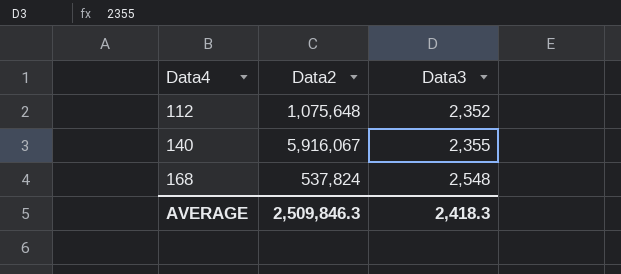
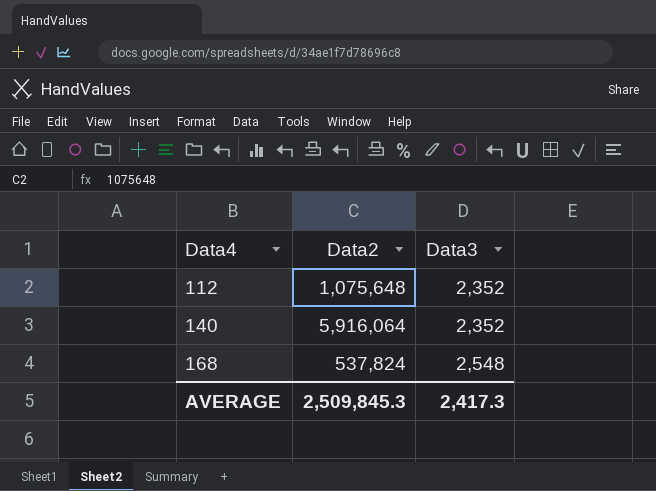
140 | Data2: 5,916,067 -> 5,916,064
140 | Data3: 2,355 -> 2,352
AVERAGE | Data2: 2,509,846.3 -> 2,509,845.3
AVERAGE | Data3: 2,418.3 -> 2,417.3

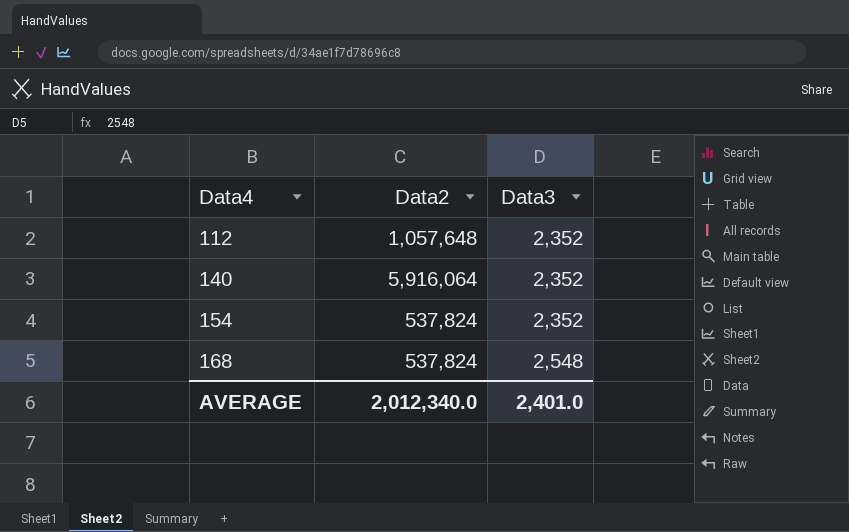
112 | Data2: 1,075,648 -> 1,057,648
row 154: none -> 537,824 | 2,352
AVERAGE | Data2: 2,509,845.3 -> 2,012,340.0
AVERAGE | Data3: 2,417.3 -> 2,401.0

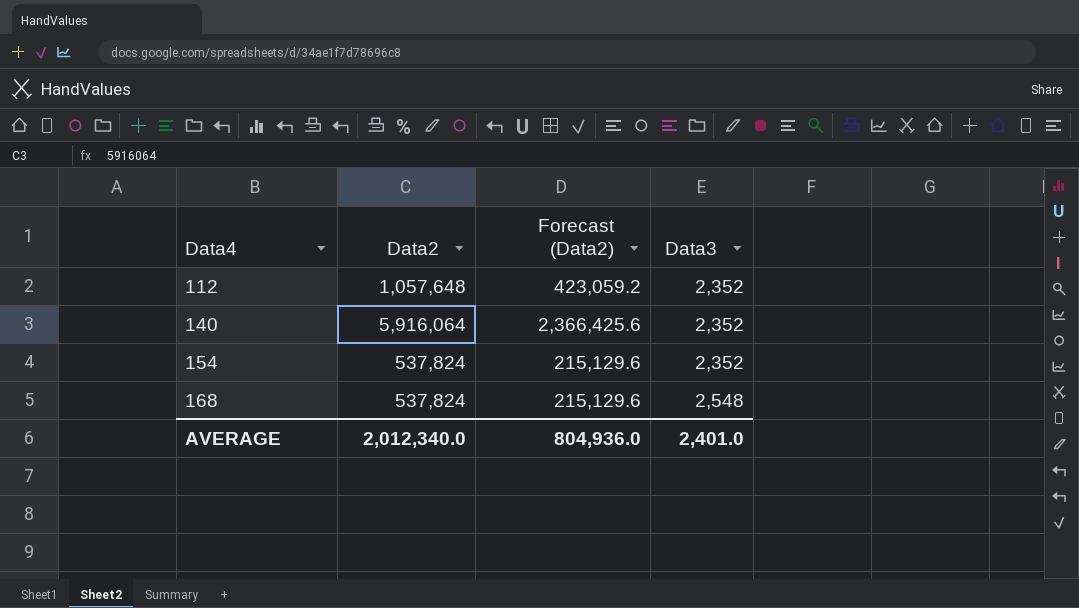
column Forecast (Data2) | formula: none -> [Data2] * 0.4

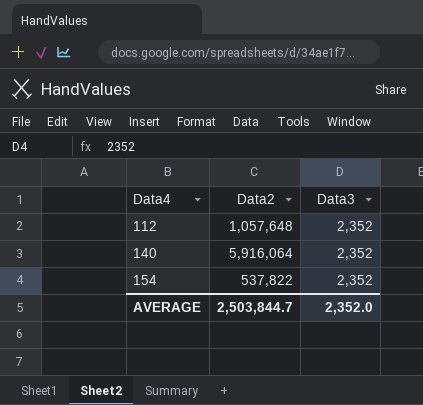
column Forecast (Data2) | formula: [Data2] * 0.4 -> none
row 168: 537,824 | 215,129.6 | 2,548 -> none
154 | Data2: 537,824 -> 537,822
AVERAGE | Data2: 2,012,340.0 -> 2,503,844.7
AVERAGE | Data3: 2,401.0 -> 2,352.0

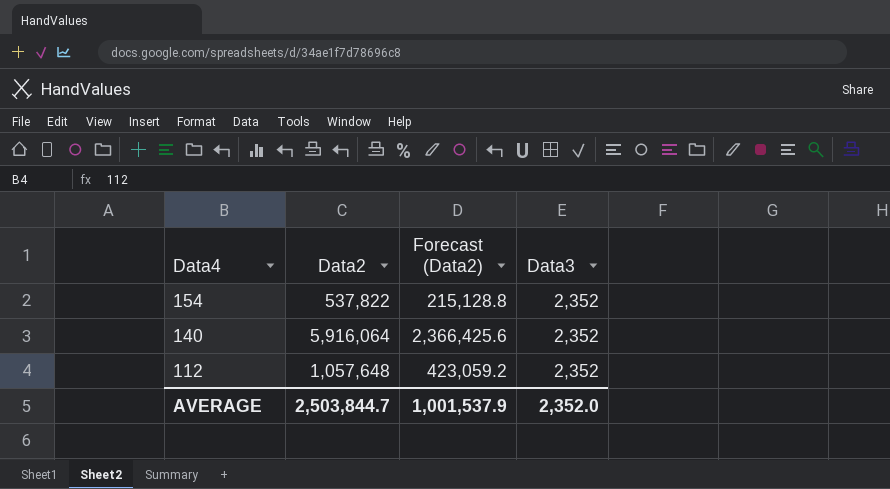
row order: Data4 ascending -> Data4 descending
column Forecast (Data2) | formula: none -> [Data2] * 0.4

